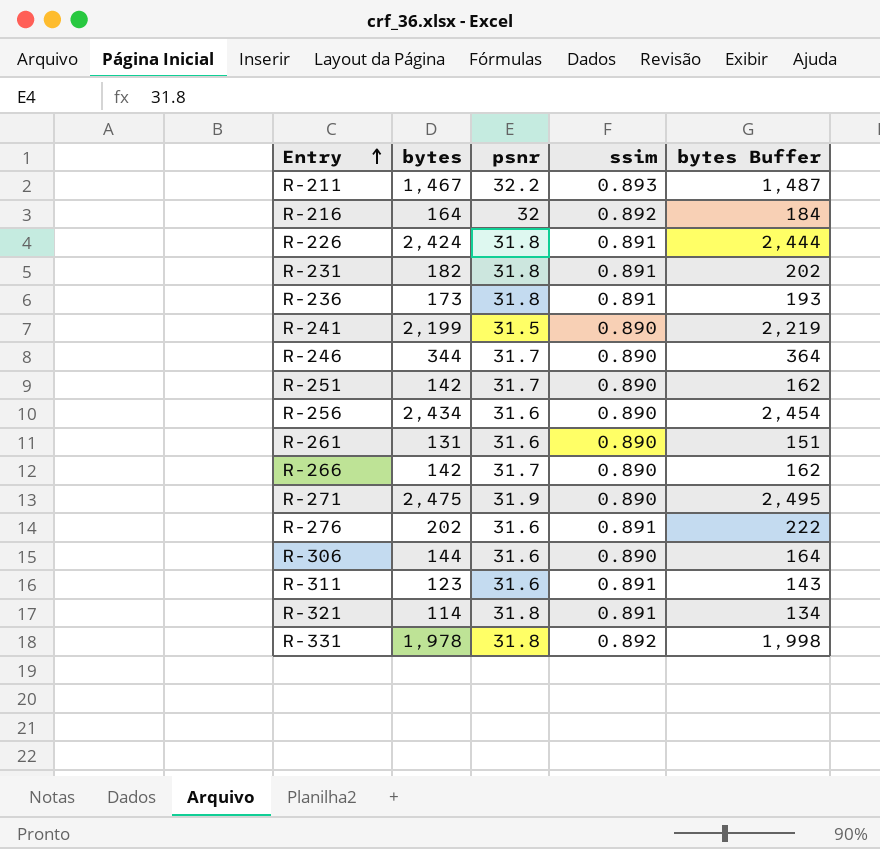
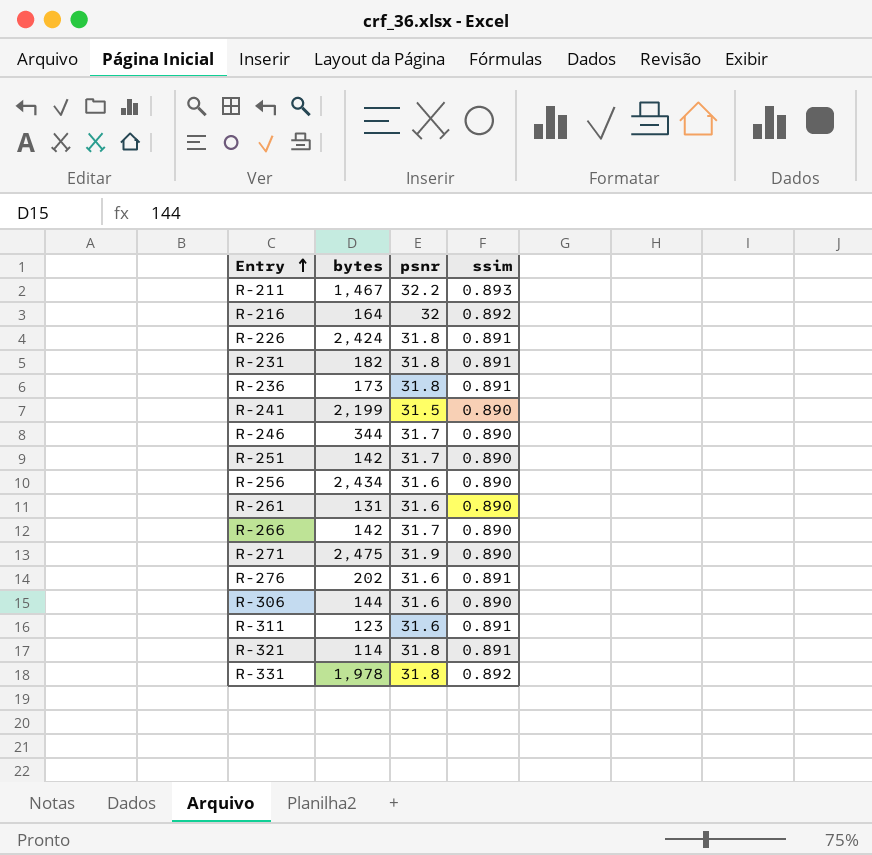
column bytes Buffer | formula: [bytes] + 20 -> none

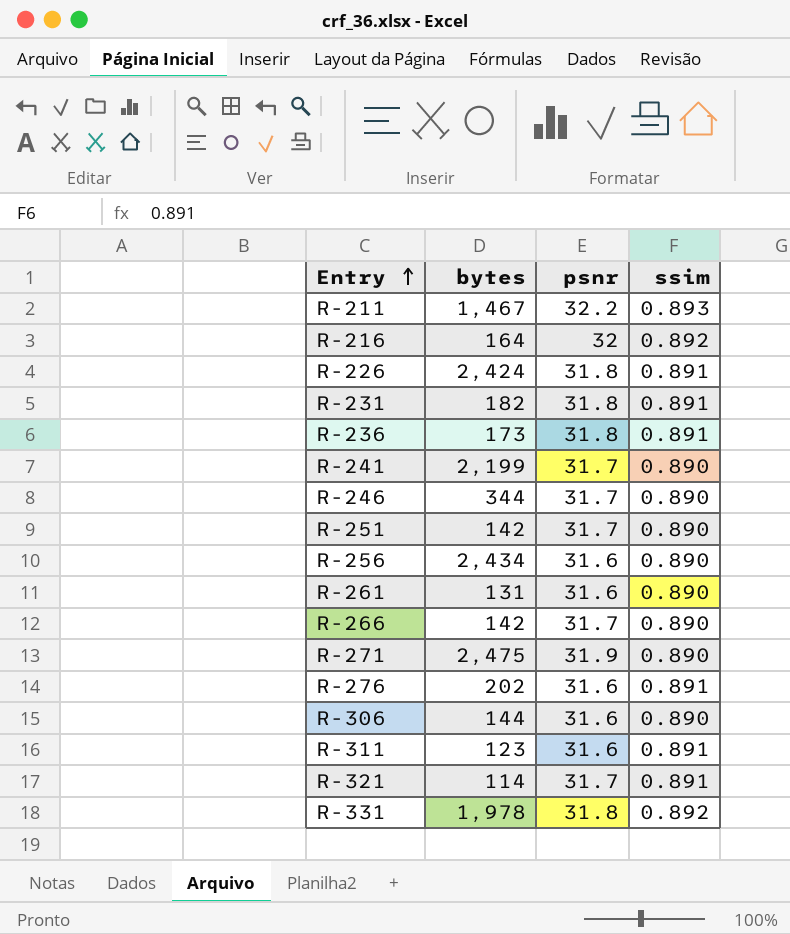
R-241 | psnr: 31.5 -> 31.7
R-321 | psnr: 31.8 -> 31.7

